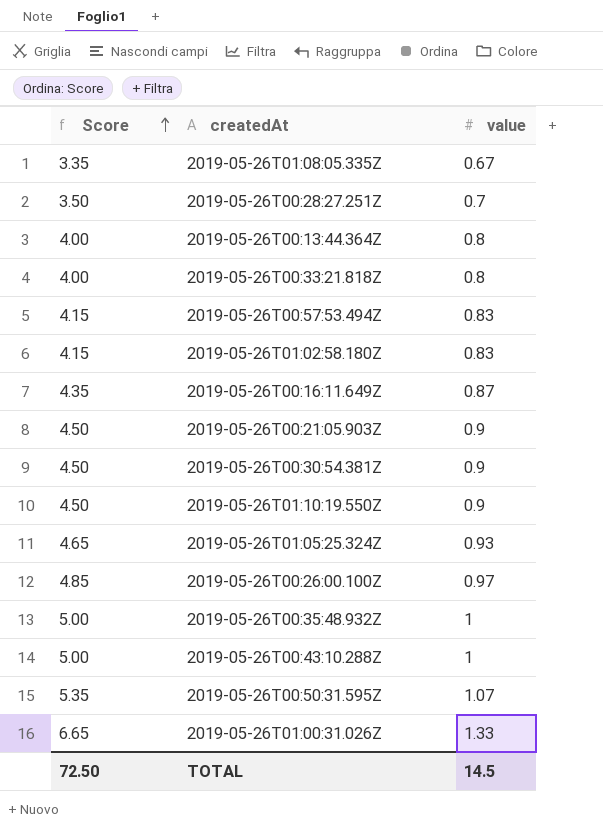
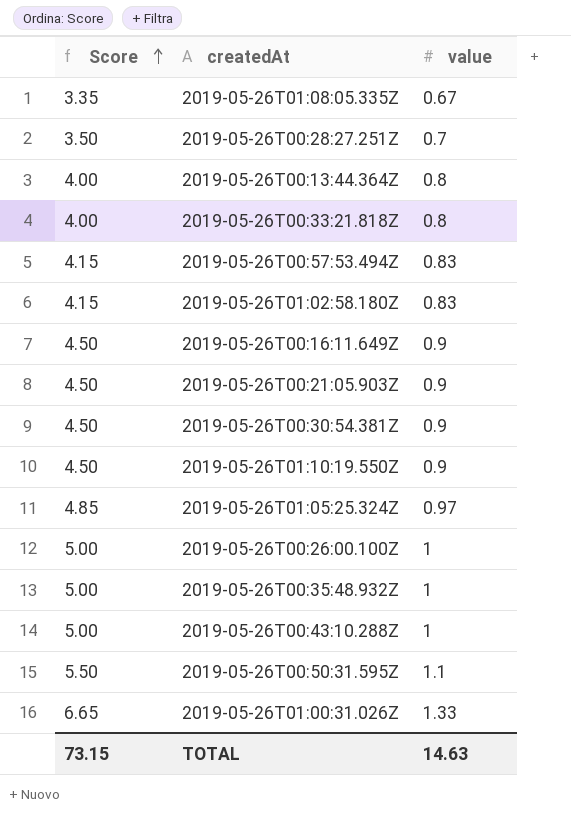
2019-05-26T00:16:11.649Z | Score: 4.35 -> 4.50
2019-05-26T00:16:11.649Z | value: 0.87 -> 0.9
2019-05-26T01:05:25.324Z | Score: 4.65 -> 4.85
2019-05-26T01:05:25.324Z | value: 0.93 -> 0.97
2019-05-26T00:26:00.100Z | Score: 4.85 -> 5.00
2019-05-26T00:26:00.100Z | value: 0.97 -> 1
2019-05-26T00:50:31.595Z | Score: 5.35 -> 5.50
2019-05-26T00:50:31.595Z | value: 1.07 -> 1.1
TOTAL | Score: 72.50 -> 73.15
TOTAL | value: 14.5 -> 14.63

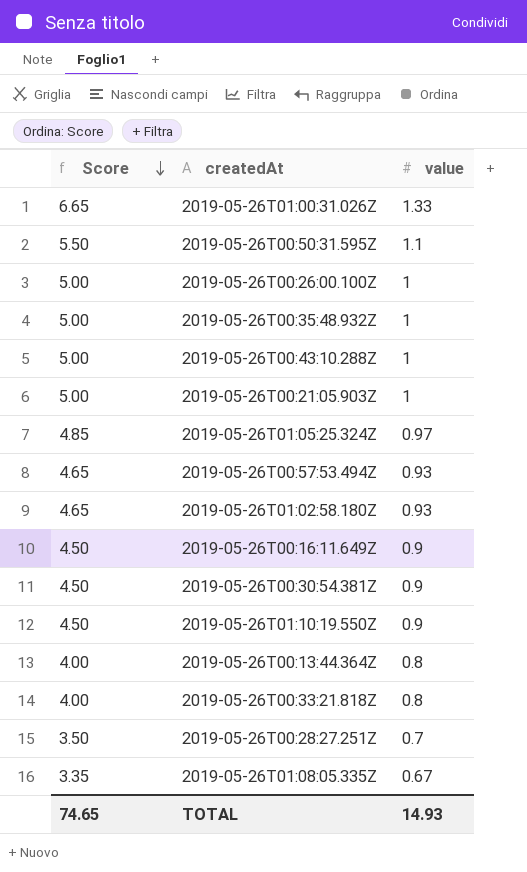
row order: Score ascending -> Score descending
2019-05-26T00:21:05.903Z | Score: 4.50 -> 5.00
2019-05-26T00:21:05.903Z | value: 0.9 -> 1
2019-05-26T00:57:53.494Z | Score: 4.15 -> 4.65
2019-05-26T00:57:53.494Z | value: 0.83 -> 0.93
2019-05-26T01:02:58.180Z | Score: 4.15 -> 4.65
2019-05-26T01:02:58.180Z | value: 0.83 -> 0.93
TOTAL | Score: 73.15 -> 74.65
TOTAL | value: 14.63 -> 14.93

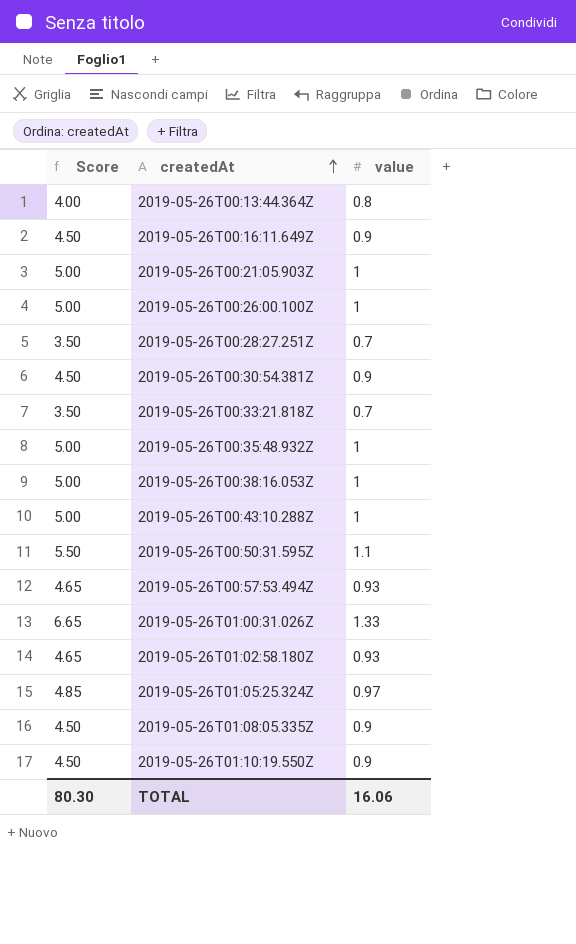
row order: Score descending -> createdAt ascending
2019-05-26T00:33:21.818Z | Score: 4.00 -> 3.50
2019-05-26T00:33:21.818Z | value: 0.8 -> 0.7
row 2019-05-26T00:38:16.053Z: none -> 5.00 | 1
2019-05-26T01:08:05.335Z | Score: 3.35 -> 4.50
2019-05-26T01:08:05.335Z | value: 0.67 -> 0.9
TOTAL | Score: 74.65 -> 80.30
TOTAL | value: 14.93 -> 16.06

